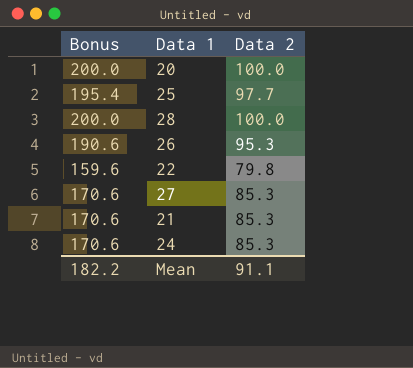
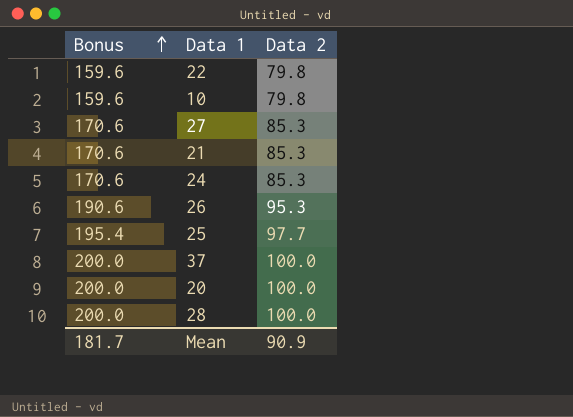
row order: none -> Bonus ascending
row 10: none -> 159.6 | 79.8
row 37: none -> 200.0 | 100.0
Mean | Bonus: 182.2 -> 181.7
Mean | Data 2: 91.1 -> 90.9

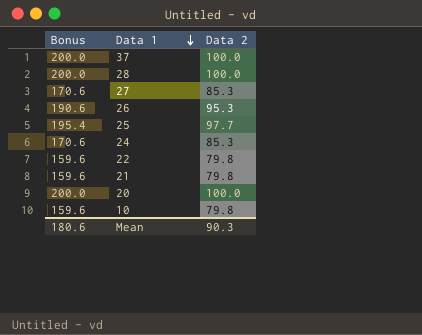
row order: Bonus ascending -> Data 1 descending
21 | Bonus: 170.6 -> 159.6
21 | Data 2: 85.3 -> 79.8
Mean | Bonus: 181.7 -> 180.6
Mean | Data 2: 90.9 -> 90.3

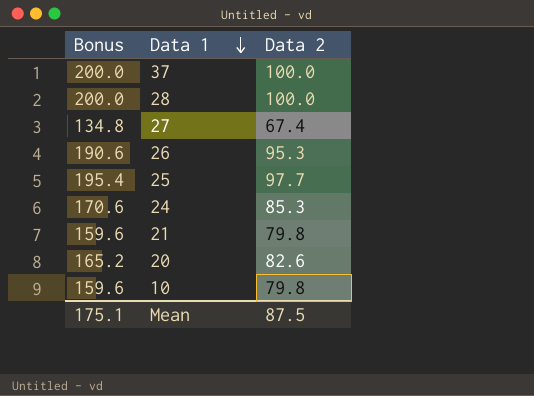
row 22: 159.6 | 79.8 -> none
27 | Bonus: 170.6 -> 134.8
27 | Data 2: 85.3 -> 67.4
20 | Bonus: 200.0 -> 165.2
20 | Data 2: 100.0 -> 82.6
Mean | Bonus: 180.6 -> 175.1
Mean | Data 2: 90.3 -> 87.5

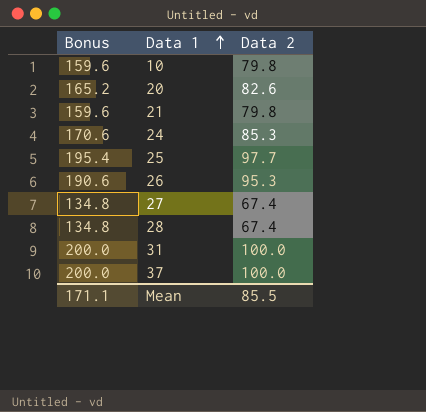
row order: Data 1 descending -> Data 1 ascending
28 | Bonus: 200.0 -> 134.8
28 | Data 2: 100.0 -> 67.4
row 31: none -> 200.0 | 100.0
Mean | Bonus: 175.1 -> 171.1
Mean | Data 2: 87.5 -> 85.5

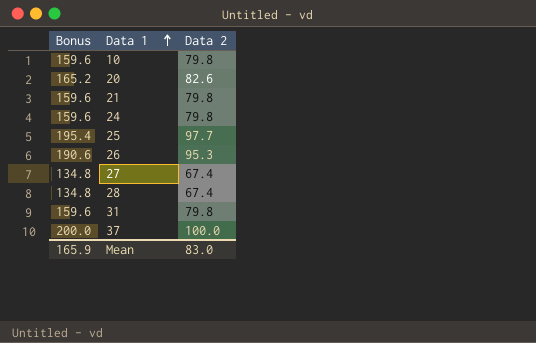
24 | Bonus: 170.6 -> 159.6
24 | Data 2: 85.3 -> 79.8
31 | Bonus: 200.0 -> 159.6
31 | Data 2: 100.0 -> 79.8
Mean | Bonus: 171.1 -> 165.9
Mean | Data 2: 85.5 -> 83.0

